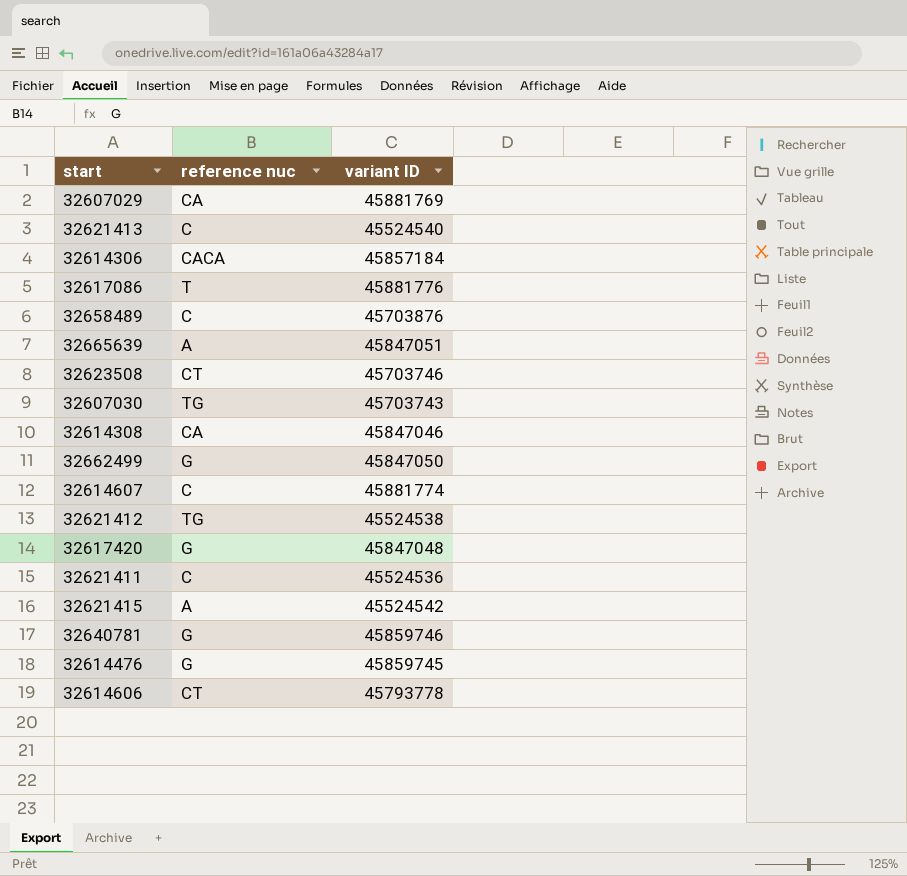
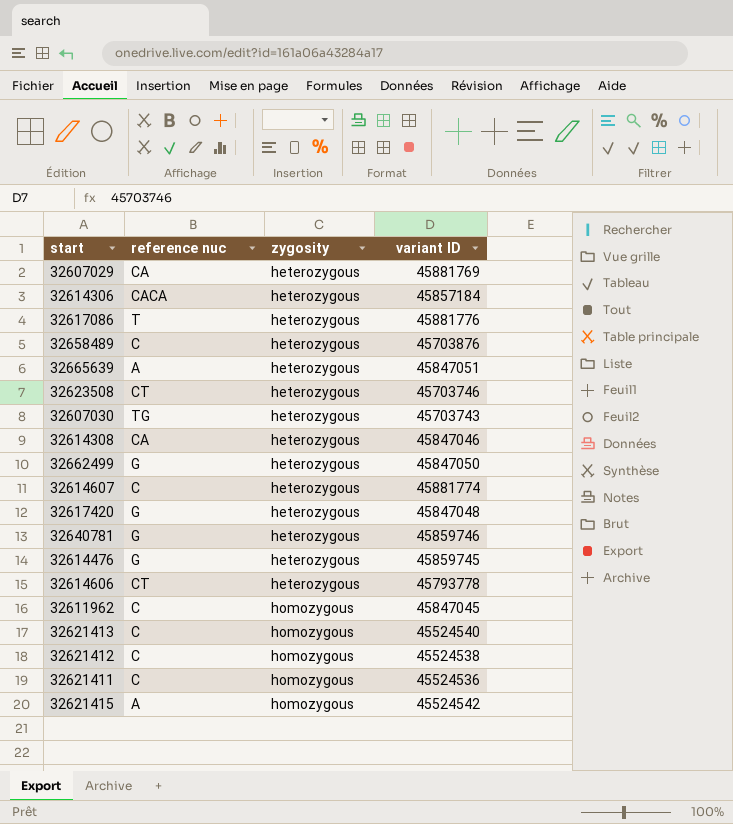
row order: none -> zygosity ascending
column zygosity | position: none -> 3
row 32611962: none -> C | homozygous | 45847045
32621412 | reference nuc: TG -> C

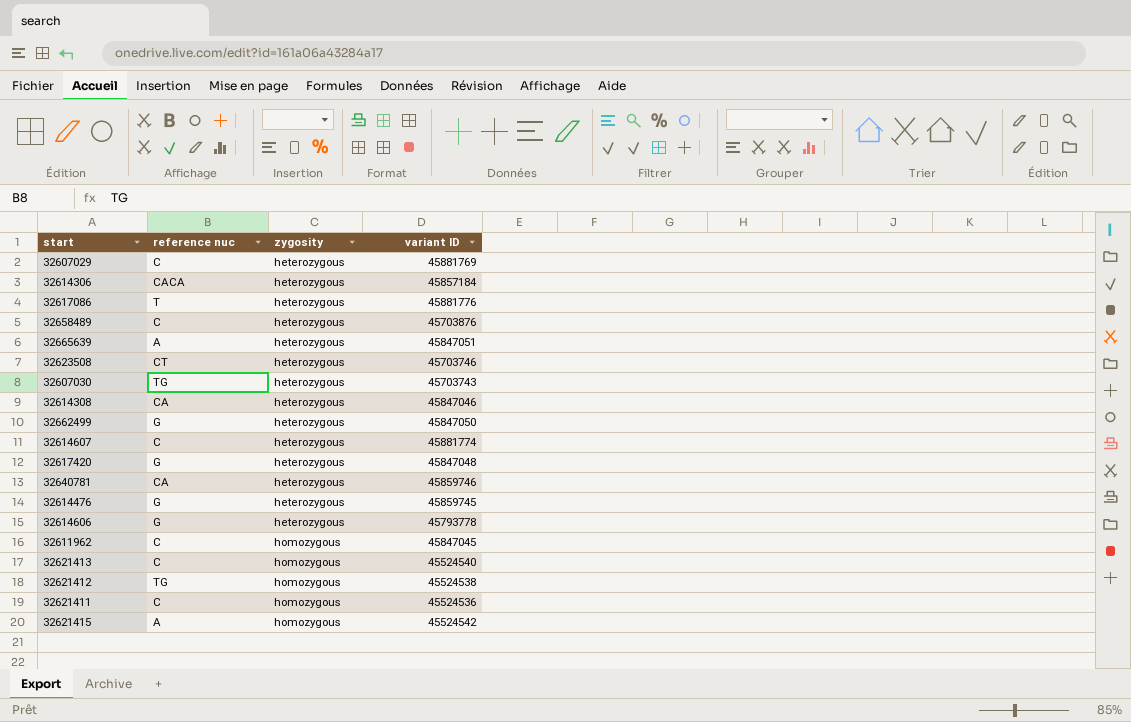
32607029 | reference nuc: CA -> C
32640781 | reference nuc: G -> CA
32614606 | reference nuc: CT -> G
32621412 | reference nuc: C -> TG

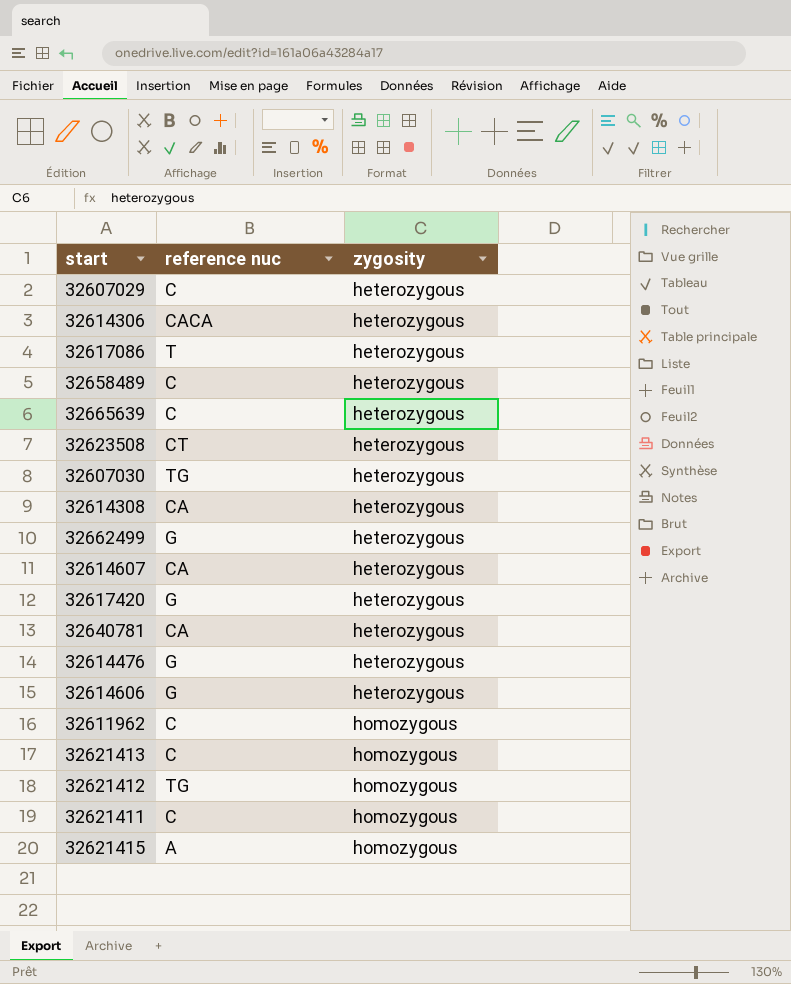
column variant ID | position: 4 -> none
32665639 | reference nuc: A -> C
32614607 | reference nuc: C -> CA

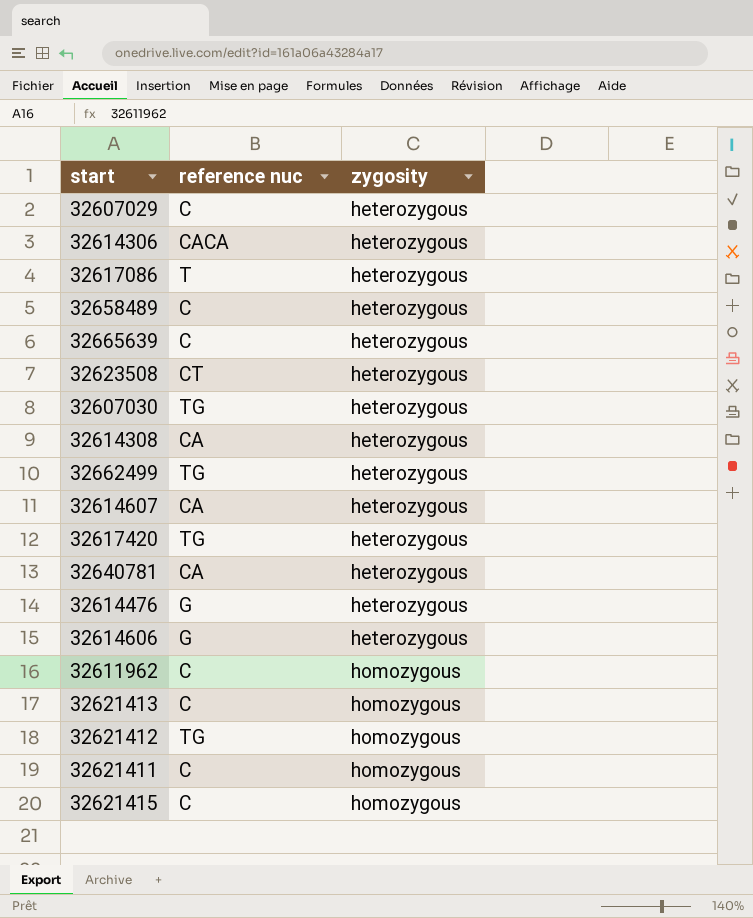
32662499 | reference nuc: G -> TG
32617420 | reference nuc: G -> TG
32621415 | reference nuc: A -> C

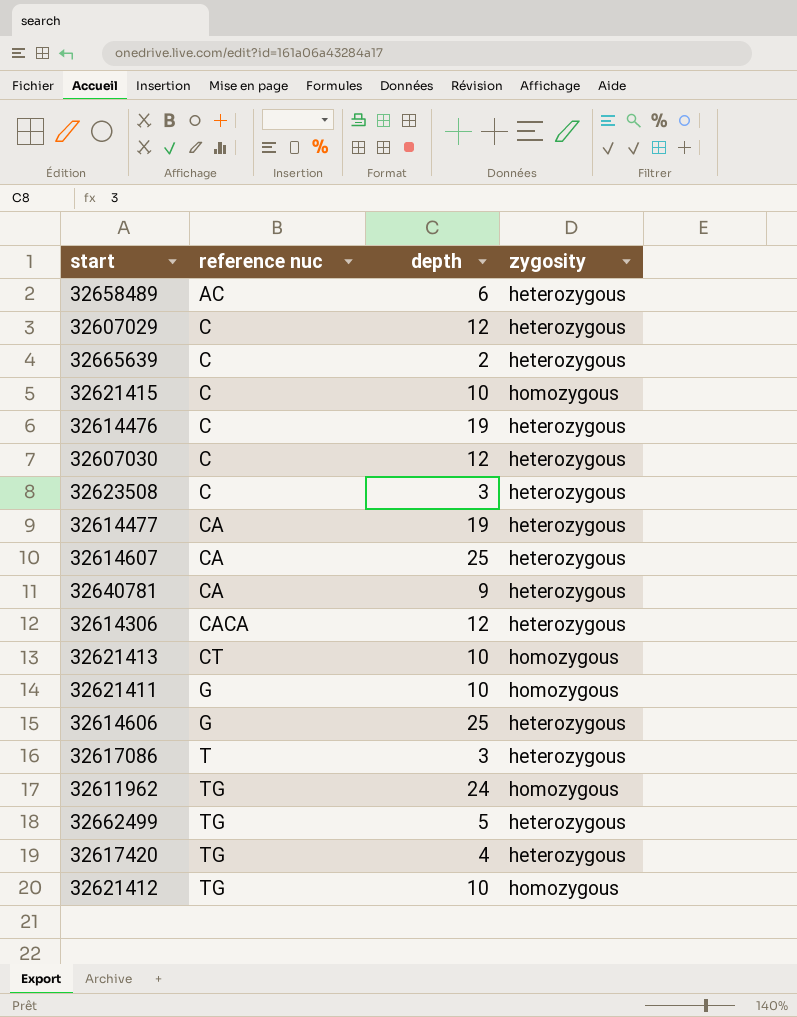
row order: zygosity ascending -> reference nuc ascending
column depth | position: none -> 3
row 32614308: CA | heterozygous -> none
32658489 | reference nuc: C -> AC
32614476 | reference nuc: G -> C
32607030 | reference nuc: TG -> C
32623508 | reference nuc: CT -> C
row 32614477: none -> CA | 19 | heterozygous
32621413 | reference nuc: C -> CT
32621411 | reference nuc: C -> G
32611962 | reference nuc: C -> TG

